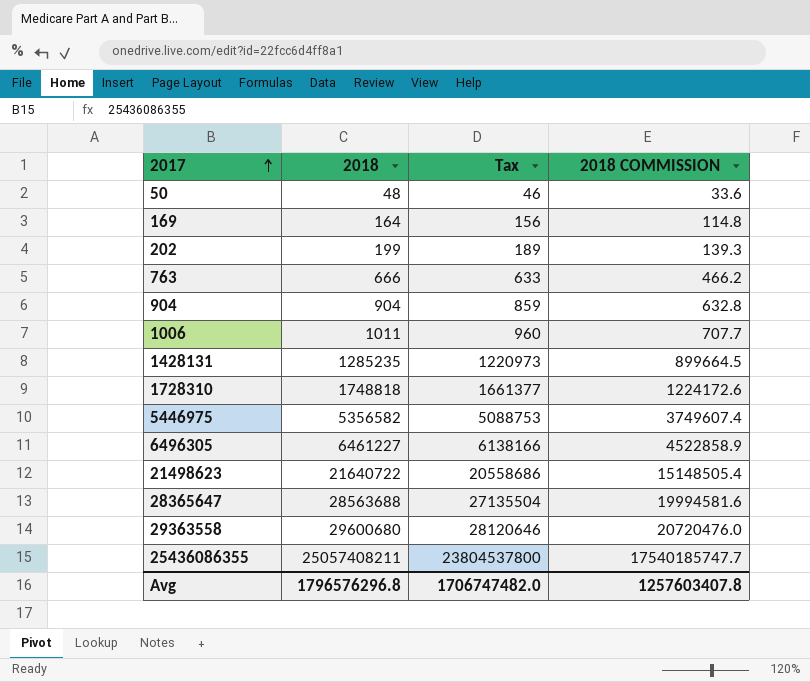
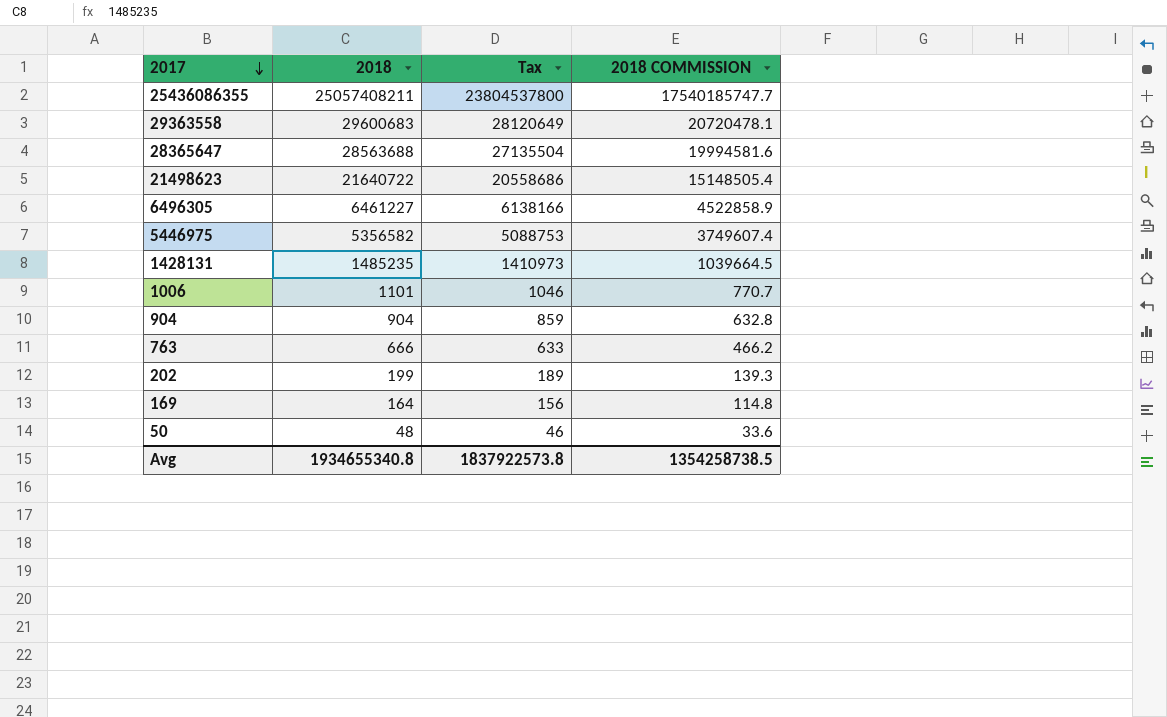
row order: 2017 ascending -> 2017 descending
row 1728310: 1748818 | 1661377 | 1224172.6 -> none
29363558 | 2018: 29600680 -> 29600683
29363558 | Tax: 28120646 -> 28120649
29363558 | 2018 COMMISSION: 20720476.0 -> 20720478.1
1428131 | 2018: 1285235 -> 1485235
1428131 | Tax: 1220973 -> 1410973
1428131 | 2018 COMMISSION: 899664.5 -> 1039664.5
1006 | 2018: 1011 -> 1101
1006 | Tax: 960 -> 1046
1006 | 2018 COMMISSION: 707.7 -> 770.7
Avg | 2018: 1796576296.8 -> 1934655340.8
Avg | Tax: 1706747482.0 -> 1837922573.8
Avg | 2018 COMMISSION: 1257603407.8 -> 1354258738.5

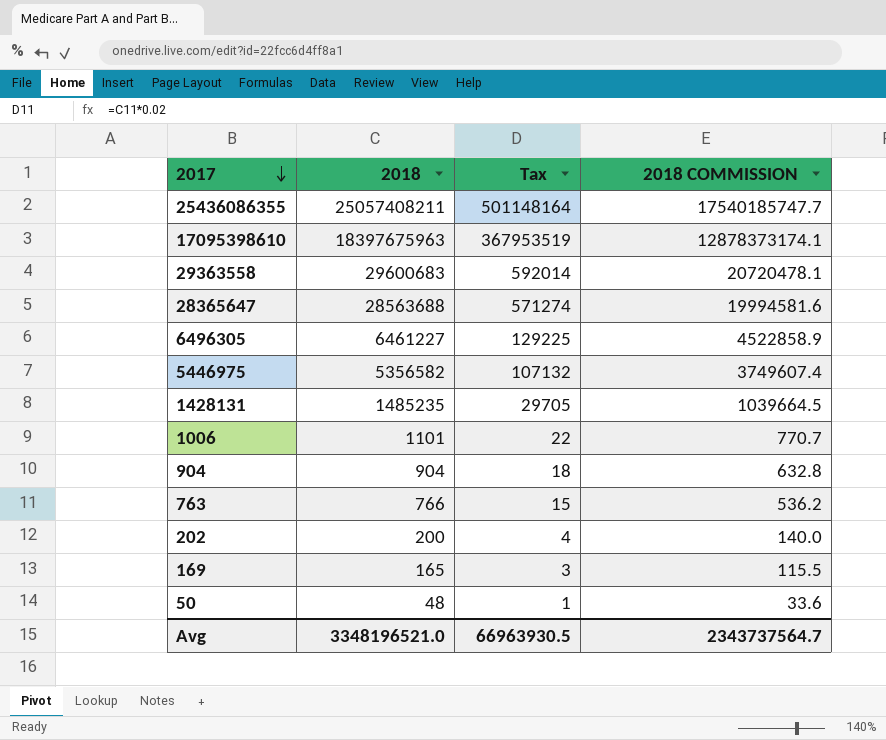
column Tax | formula: [2018] * 0.95 -> [2018] * 0.02
row 21498623: 21640722 | 20558686 | 15148505.4 -> none
row 17095398610: none -> 18397675963 | 367953519 | 12878373174.1
763 | 2018: 666 -> 766
763 | 2018 COMMISSION: 466.2 -> 536.2
202 | 2018: 199 -> 200
202 | 2018 COMMISSION: 139.3 -> 140.0
169 | 2018: 164 -> 165
169 | 2018 COMMISSION: 114.8 -> 115.5
Avg | 2018: 1934655340.8 -> 3348196521.0
Avg | Tax: 1837922573.8 -> 66963930.5
Avg | 2018 COMMISSION: 1354258738.5 -> 2343737564.7

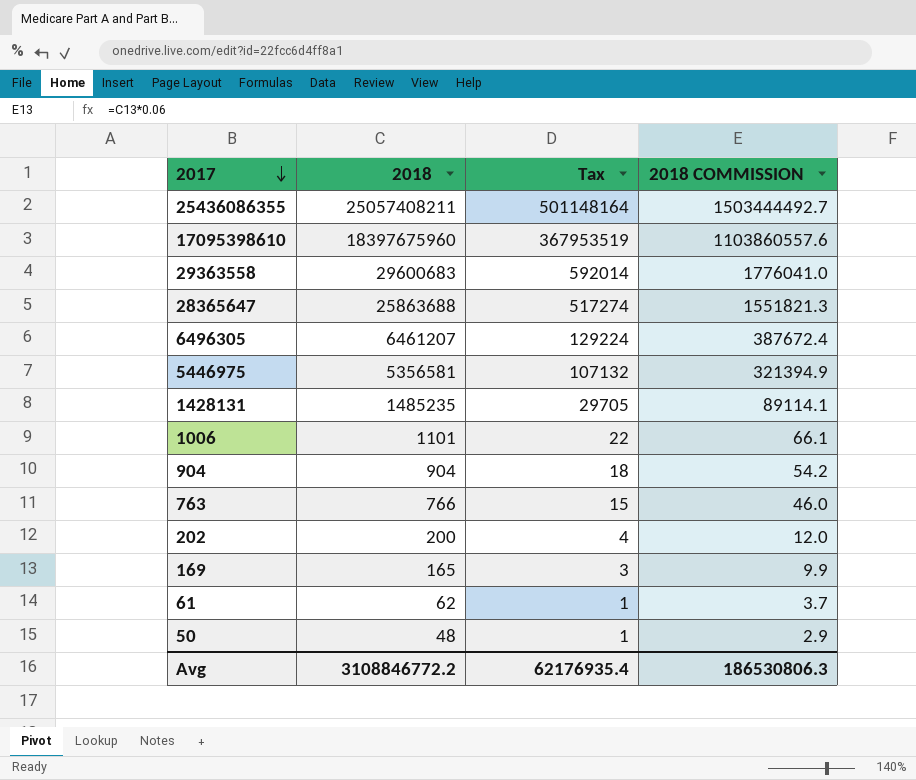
column 2018 COMMISSION | formula: [2018] * 0.7 -> [2018] * 0.06
17095398610 | 2018: 18397675963 -> 18397675960
28365647 | 2018: 28563688 -> 25863688
28365647 | Tax: 571274 -> 517274
6496305 | 2018: 6461227 -> 6461207
6496305 | Tax: 129225 -> 129224
5446975 | 2018: 5356582 -> 5356581
row 61: none -> 62 | 1 | 3.7
Avg | 2018: 3348196521.0 -> 3108846772.2
Avg | Tax: 66963930.5 -> 62176935.4
Avg | 2018 COMMISSION: 2343737564.7 -> 186530806.3

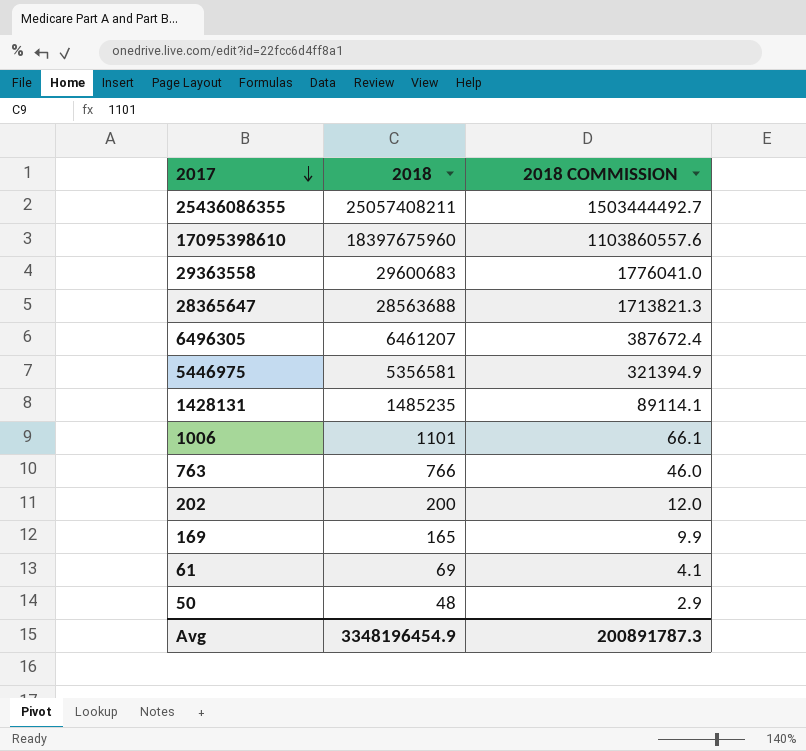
column Tax | formula: [2018] * 0.02 -> none
row 904: 904 | 18 | 54.2 -> none
28365647 | 2018: 25863688 -> 28563688
28365647 | 2018 COMMISSION: 1551821.3 -> 1713821.3
61 | 2018: 62 -> 69
61 | 2018 COMMISSION: 3.7 -> 4.1
Avg | 2018: 3108846772.2 -> 3348196454.9
Avg | 2018 COMMISSION: 186530806.3 -> 200891787.3

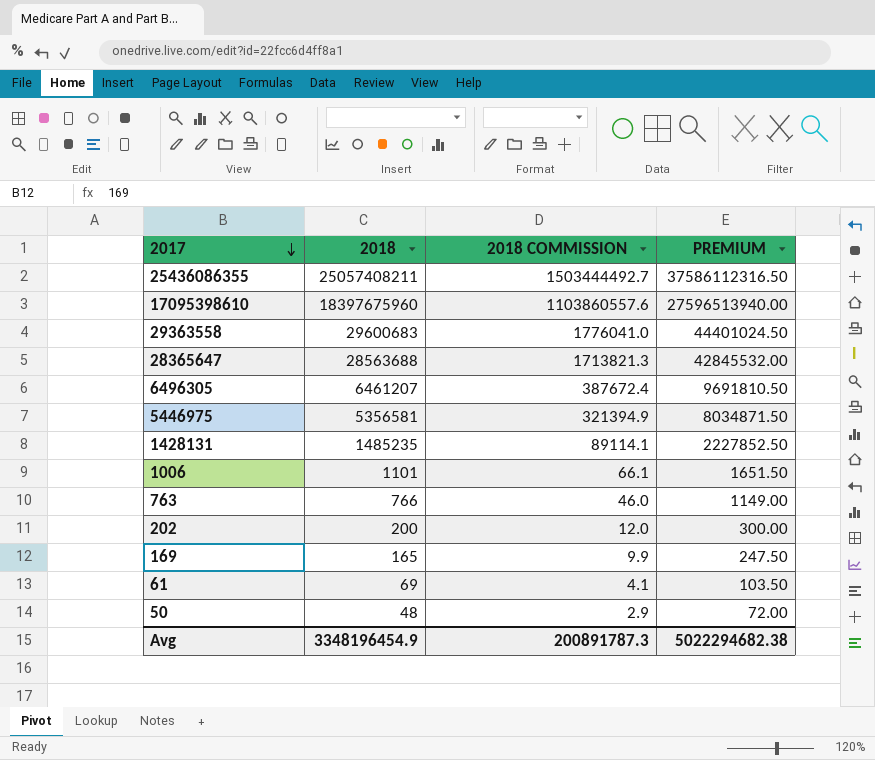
column PREMIUM | formula: none -> [2018] * 1.5

